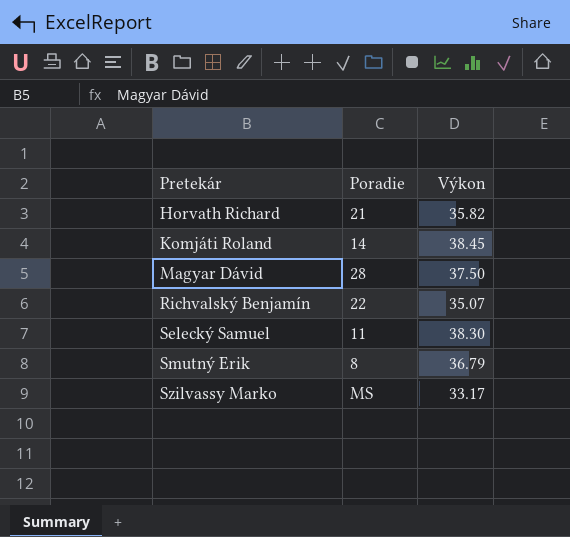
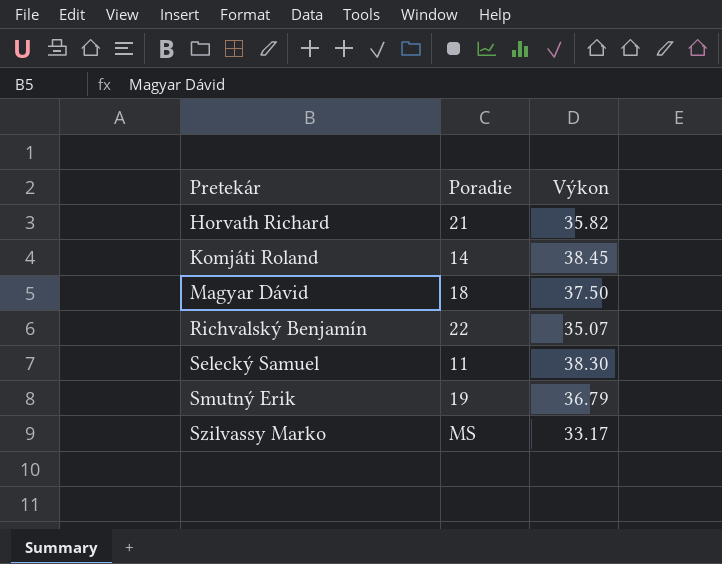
Magyar Dávid | Poradie: 28 -> 18
Smutný Erik | Poradie: 8 -> 19

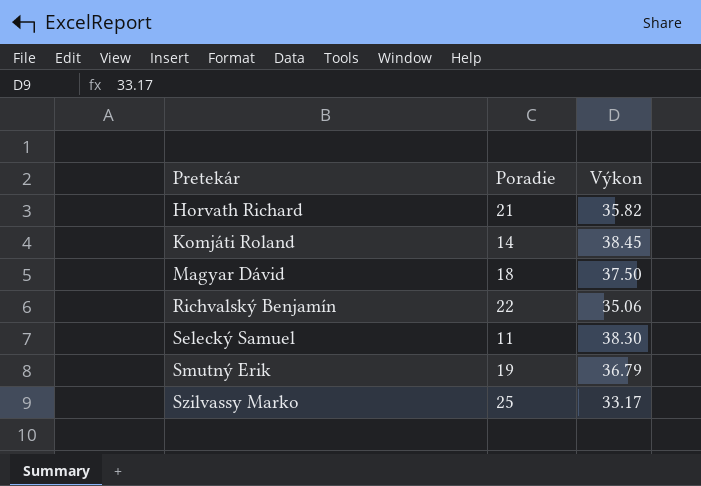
Richvalský Benjamín | Výkon: 35.07 -> 35.06
Szilvassy Marko | Poradie: MS -> 25

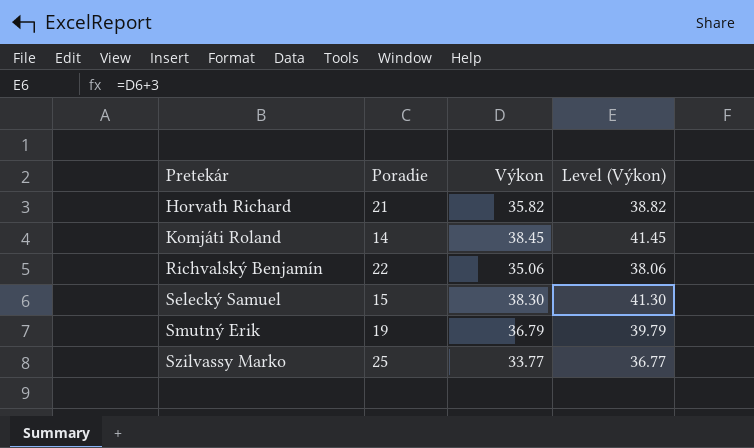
column Level (Výkon) | formula: none -> [Výkon] + 3
row Magyar Dávid: 18 | 37.50 -> none
Selecký Samuel | Poradie: 11 -> 15
Szilvassy Marko | Výkon: 33.17 -> 33.77

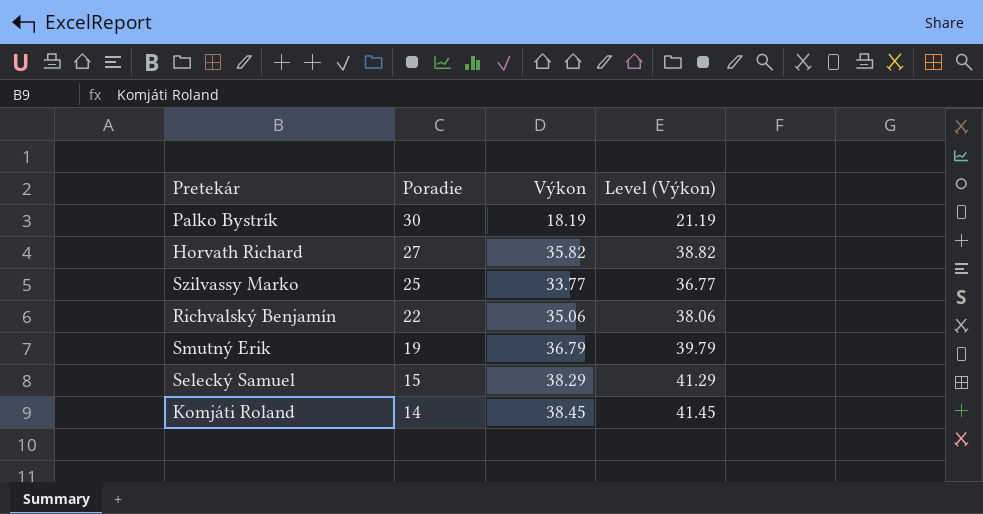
row order: Pretekár ascending -> Poradie descending
row Palko Bystrík: none -> 30 | 18.19 | 21.19
Horvath Richard | Poradie: 21 -> 27
Selecký Samuel | Výkon: 38.30 -> 38.29
Selecký Samuel | Level (Výkon): 41.30 -> 41.29

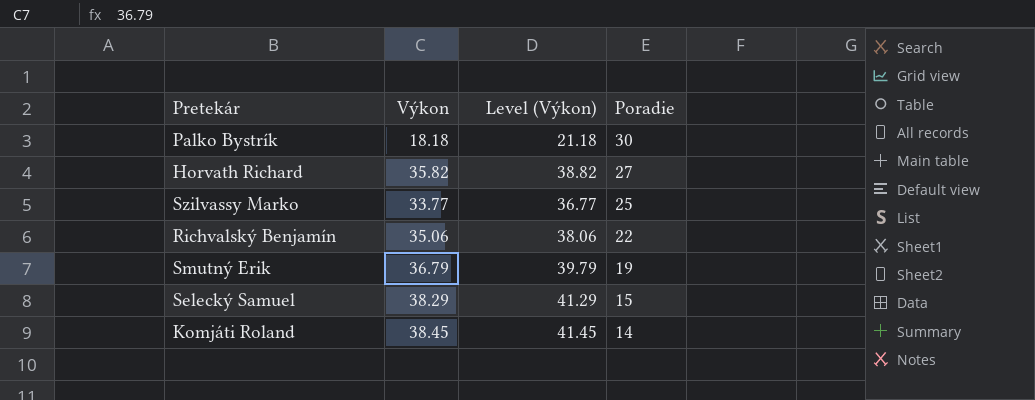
column Poradie | position: 2 -> 4
Palko Bystrík | Výkon: 18.19 -> 18.18
Palko Bystrík | Level (Výkon): 21.19 -> 21.18

